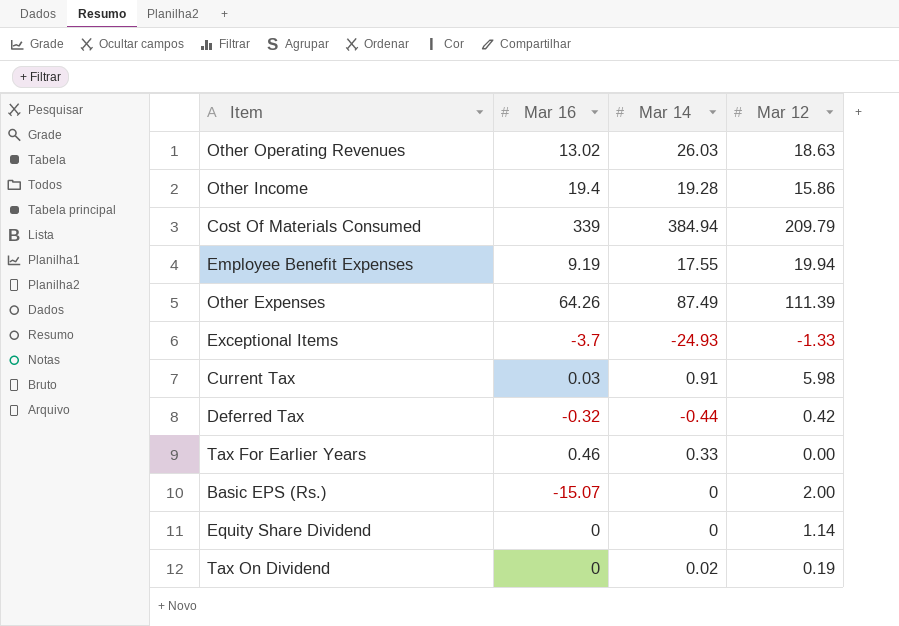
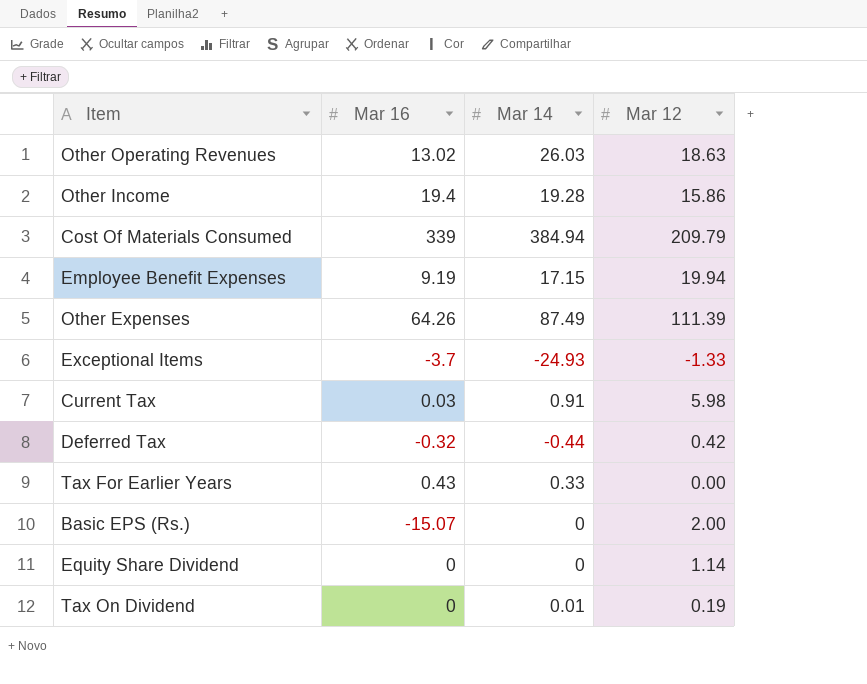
Employee Benefit Expenses | Mar 14: 17.55 -> 17.15
Tax For Earlier Years | Mar 16: 0.46 -> 0.43
Tax On Dividend | Mar 14: 0.02 -> 0.01

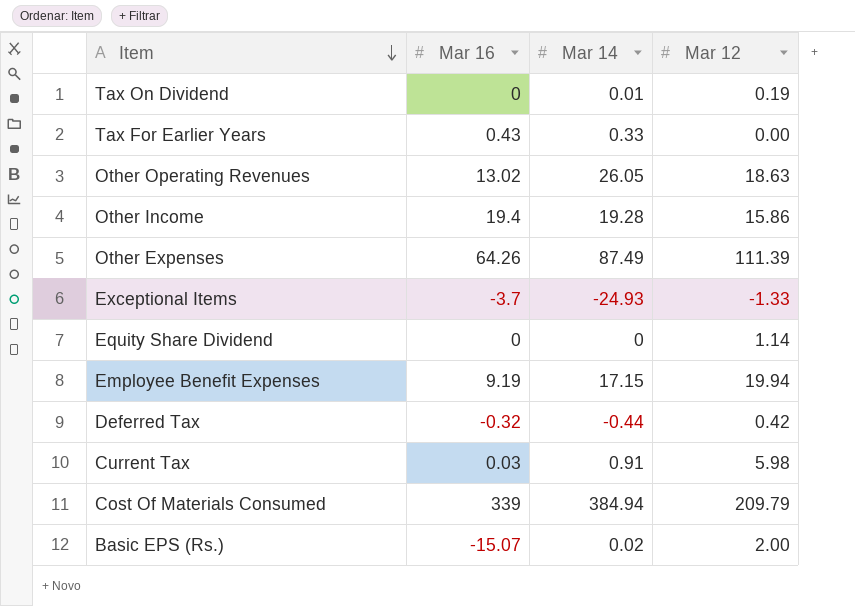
row order: none -> Item descending
Other Operating Revenues | Mar 14: 26.03 -> 26.05
Basic EPS (Rs.) | Mar 14: 0 -> 0.02

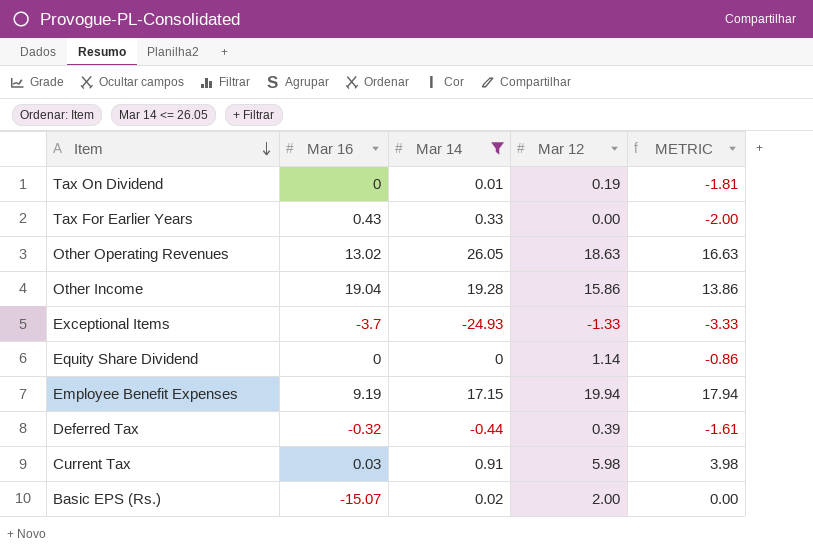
filter: none -> Mar 14 <= 26.05
column METRIC | formula: none -> [Mar 12] - 2
Other Income | Mar 16: 19.4 -> 19.04
Deferred Tax | Mar 12: 0.42 -> 0.39

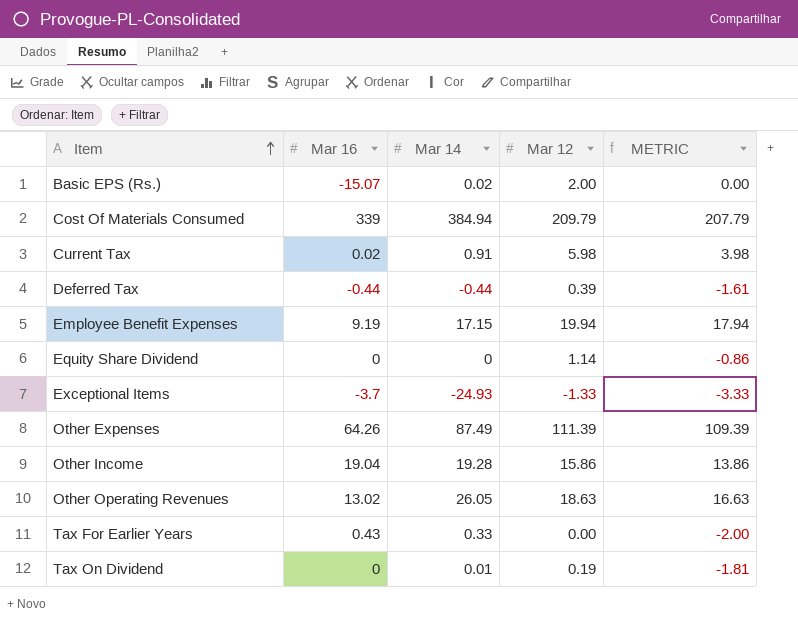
filter: Mar 14 <= 26.05 -> none
row order: Item descending -> Item ascending
Current Tax | Mar 16: 0.03 -> 0.02
Deferred Tax | Mar 16: -0.32 -> -0.44

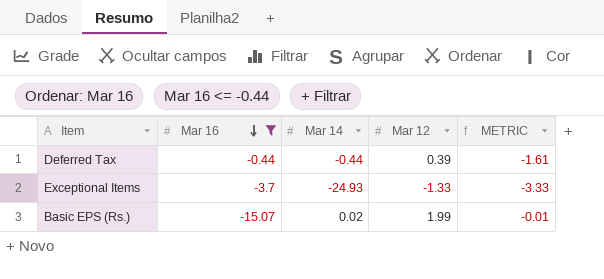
filter: none -> Mar 16 <= -0.44
row order: Item ascending -> Mar 16 descending
Basic EPS (Rs.) | Mar 12: 2.00 -> 1.99
Basic EPS (Rs.) | METRIC: 0.00 -> -0.01

